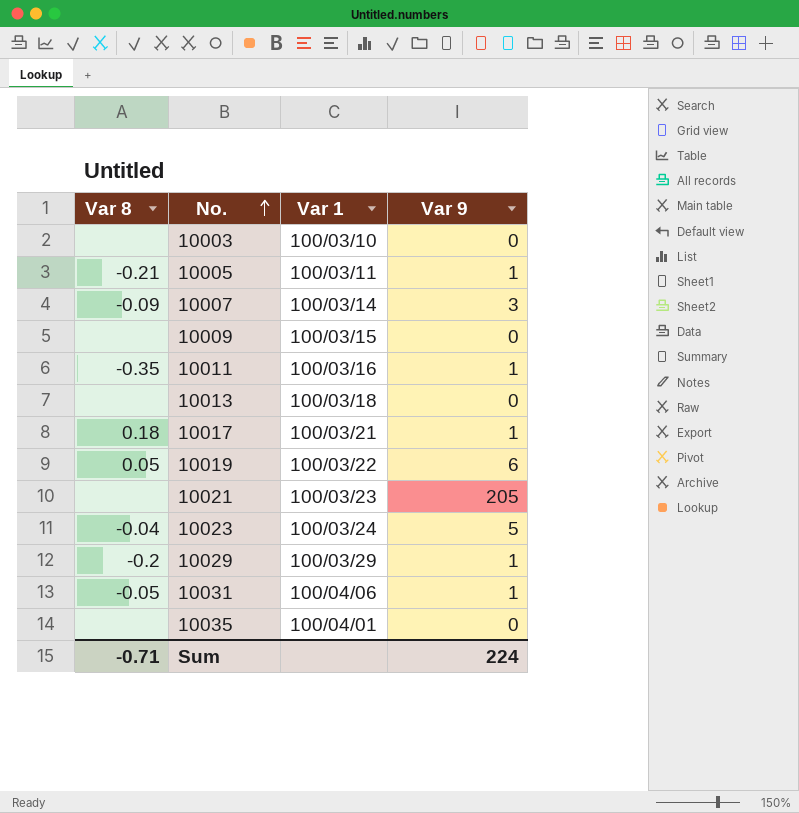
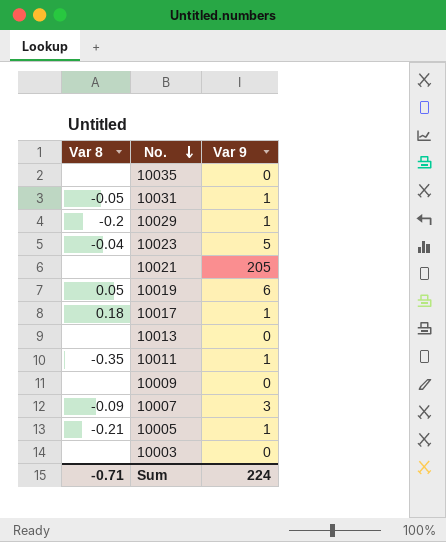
row order: No. ascending -> No. descending
column Var 1 | position: 3 -> none

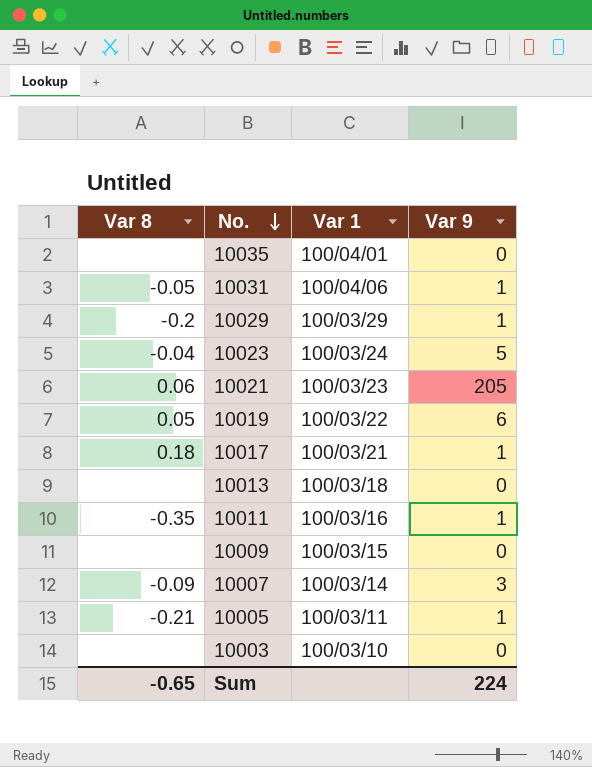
column Var 1 | position: none -> 3
10021 | Var 8: none -> 0.06
Sum | Var 8: -0.71 -> -0.65

